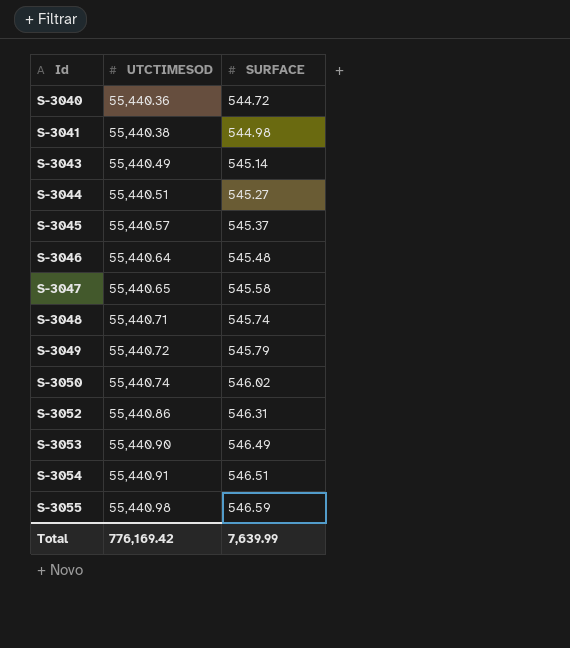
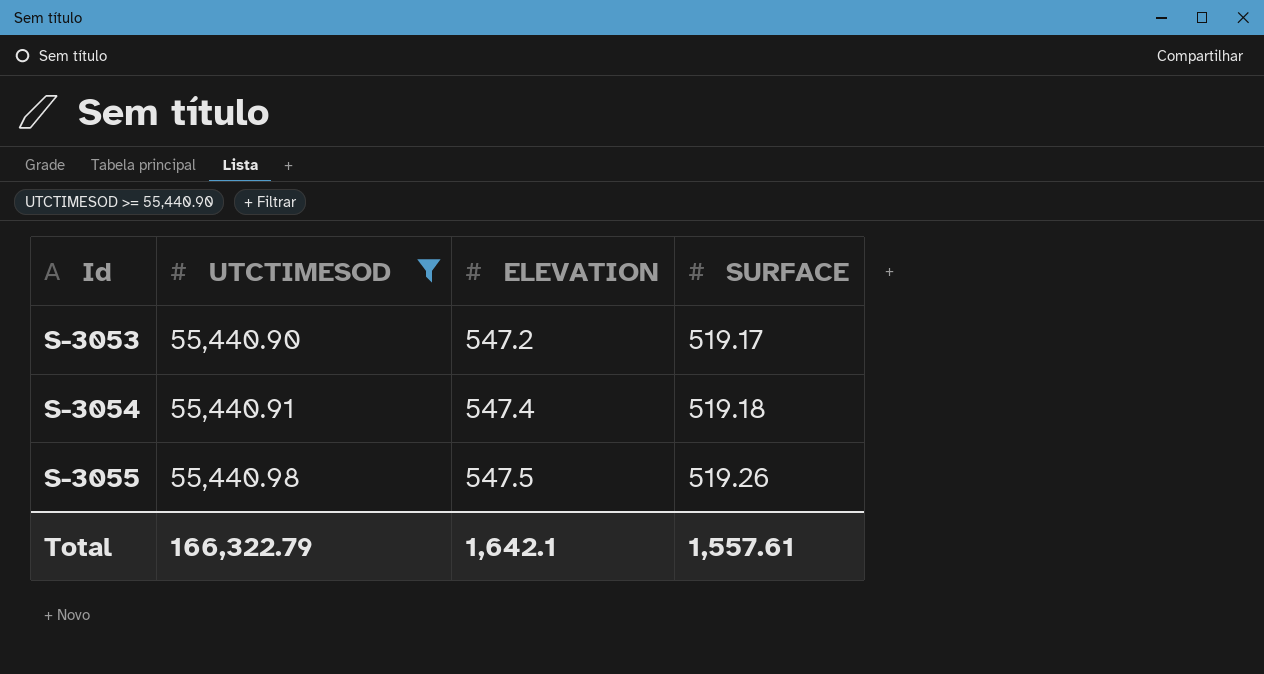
filter: none -> UTCTIMESOD >= 55,440.90
column ELEVATION | position: none -> 3
S-3053 | SURFACE: 546.49 -> 519.17
S-3054 | SURFACE: 546.51 -> 519.18
S-3055 | SURFACE: 546.59 -> 519.26
Total | UTCTIMESOD: 776,169.42 -> 166,322.79
Total | SURFACE: 7,639.99 -> 1,557.61

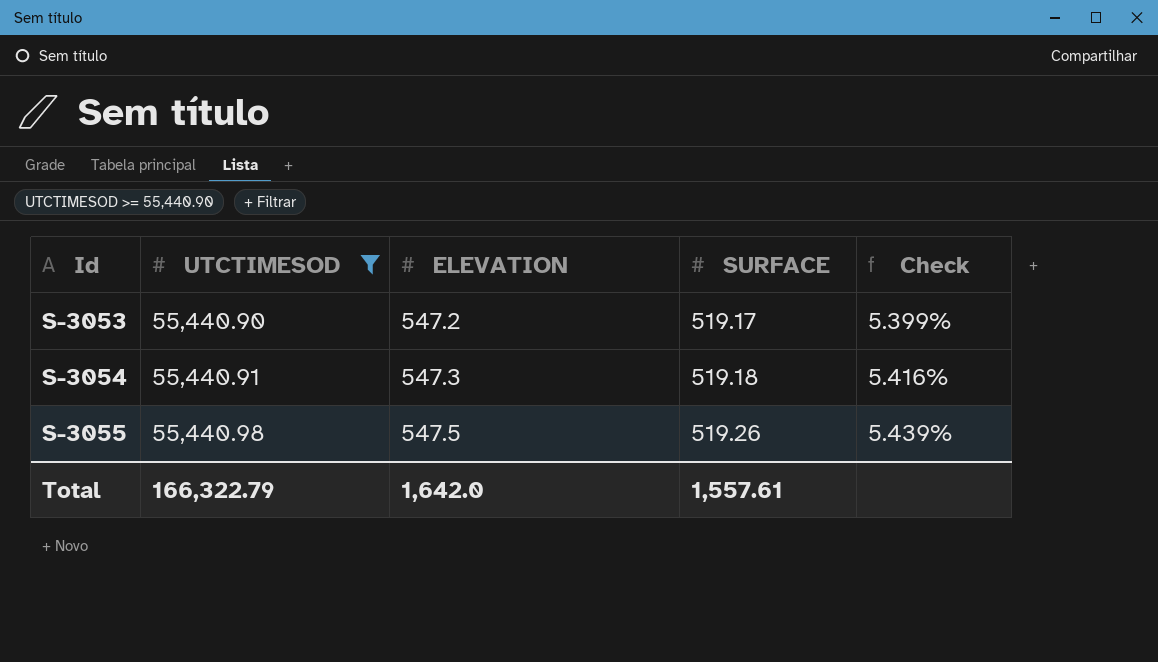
column Check | formula: none -> ([ELEVATION] - [SURFACE]) / [SURFACE]
S-3054 | ELEVATION: 547.4 -> 547.3
Total | ELEVATION: 1,642.1 -> 1,642.0

